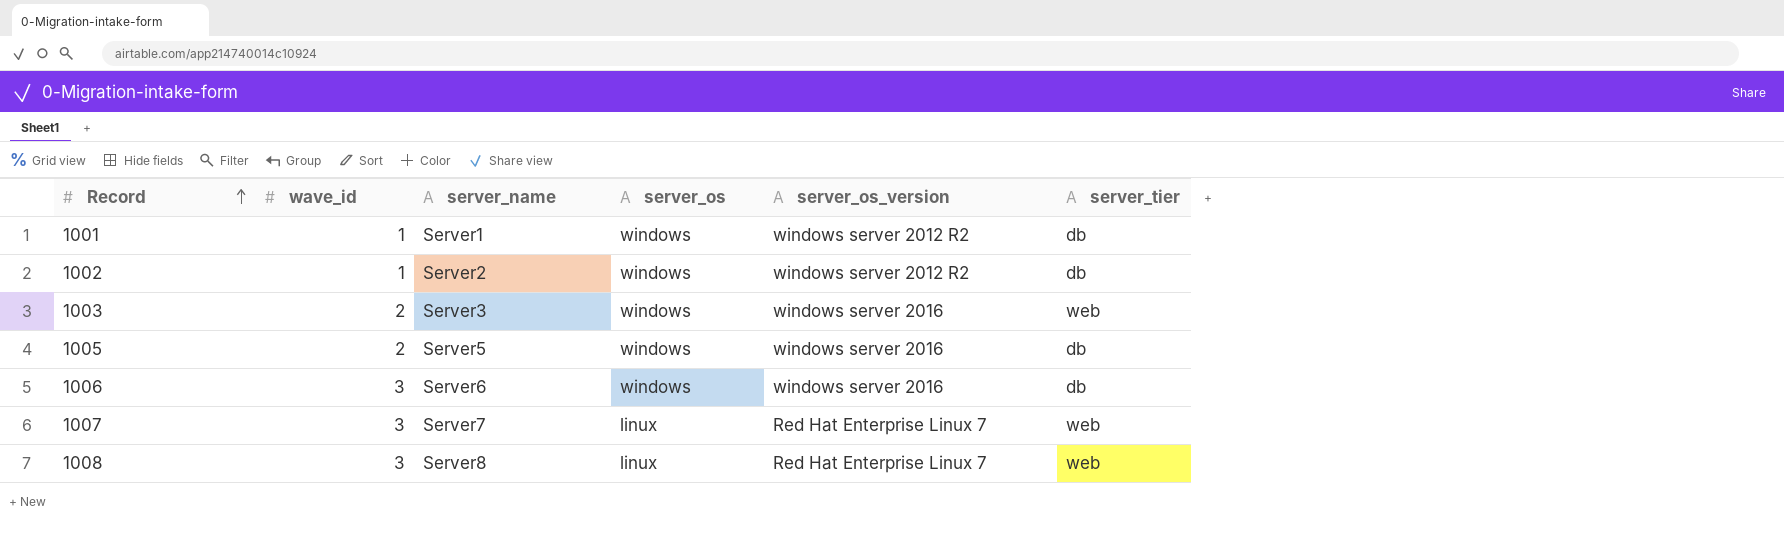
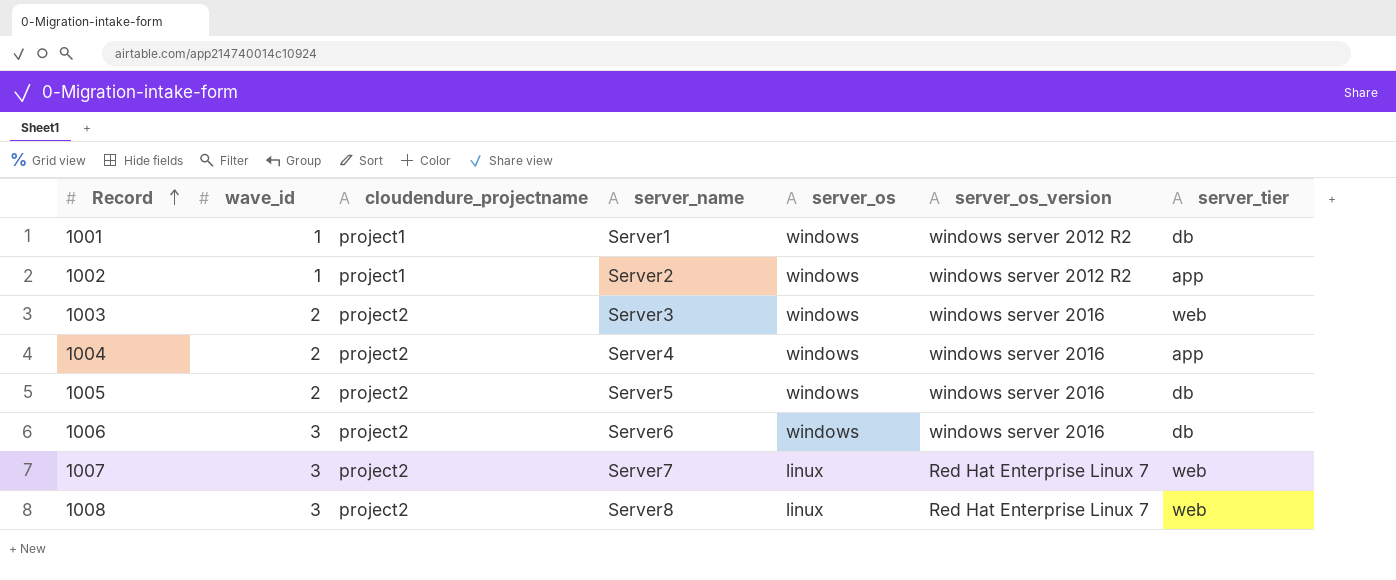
column cloudendure_projectname | position: none -> 3
1002 | server_tier: db -> app
row 1004: none -> 2 | project2 | Server4 | windows | windows server 2016 | app

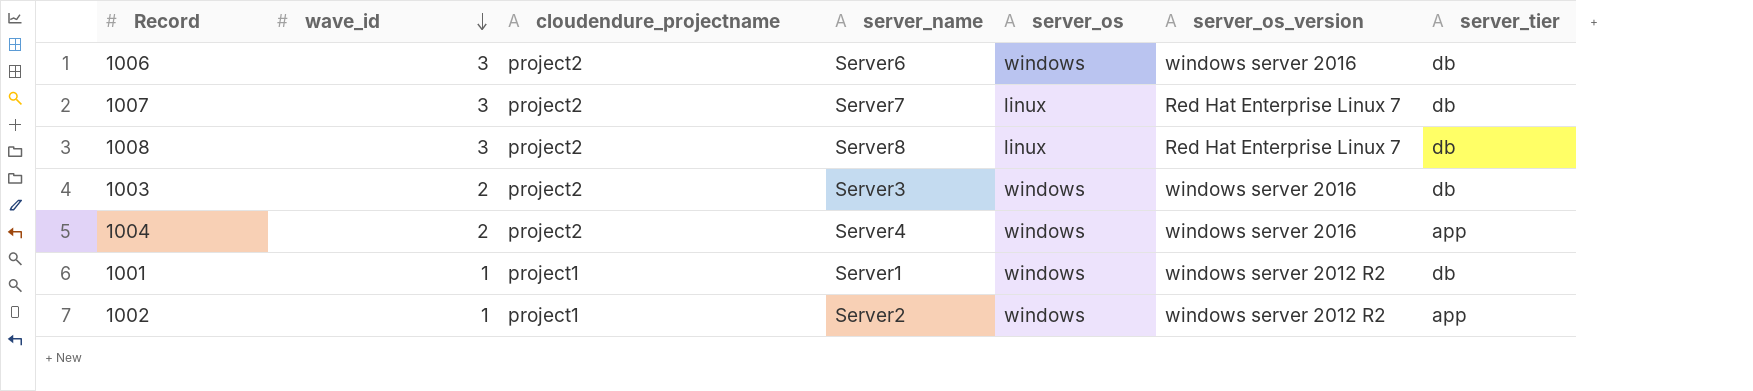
row order: Record ascending -> wave_id descending
row 1005: 2 | project2 | Server5 | windows | windows server 2016 | db -> none
1007 | server_tier: web -> db
1008 | server_tier: web -> db
1003 | server_tier: web -> db

